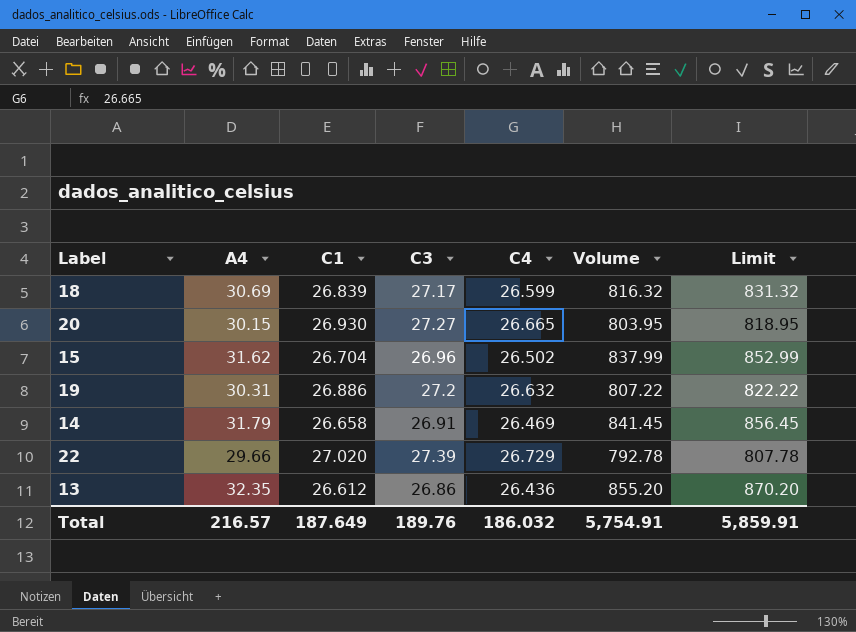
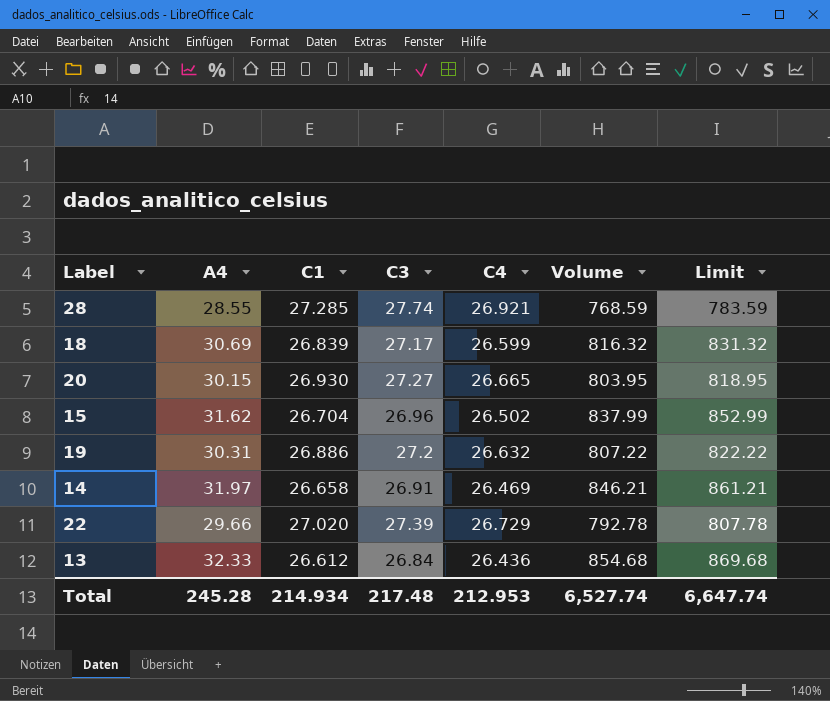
row 28: none -> 28.55 | 27.285 | 27.74 | 26.921 | 768.59 | 783.59
14 | A4: 31.79 -> 31.97
14 | Volume: 841.45 -> 846.21
14 | Limit: 856.45 -> 861.21
13 | A4: 32.35 -> 32.33
13 | C3: 26.86 -> 26.84
13 | Volume: 855.20 -> 854.68
13 | Limit: 870.20 -> 869.68
Total | A4: 216.57 -> 245.28
Total | C1: 187.649 -> 214.934
Total | C3: 189.76 -> 217.48
Total | C4: 186.032 -> 212.953
Total | Volume: 5,754.91 -> 6,527.74
Total | Limit: 5,859.91 -> 6,647.74

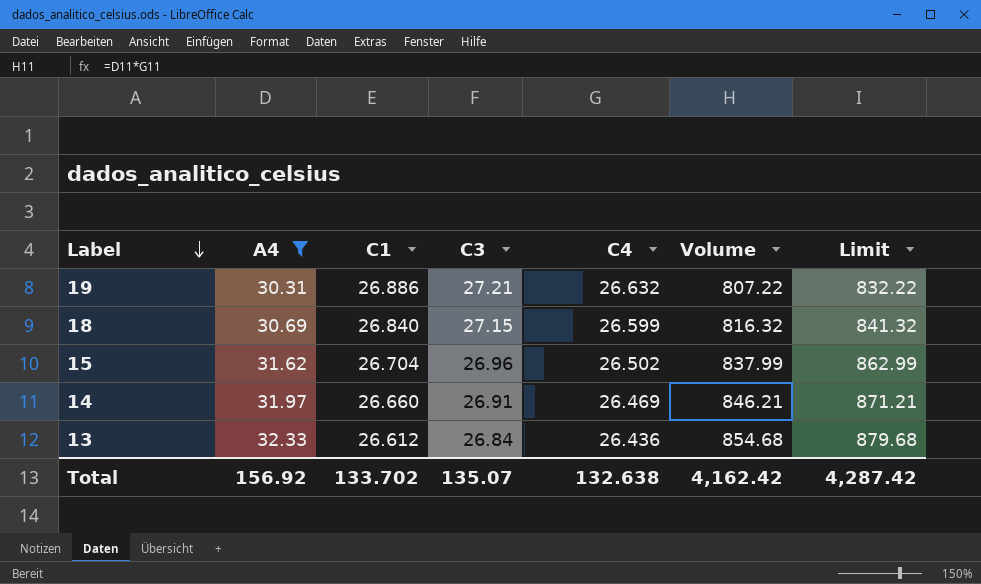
filter: none -> A4 >= 30.31
row order: none -> Label descending
column Limit | formula: [Volume] + 15 -> [Volume] + 25
19 | C3: 27.2 -> 27.21
18 | C1: 26.839 -> 26.840
18 | C3: 27.17 -> 27.15
14 | C1: 26.658 -> 26.660
Total | A4: 245.28 -> 156.92
Total | C1: 214.934 -> 133.702
Total | C3: 217.48 -> 135.07
Total | C4: 212.953 -> 132.638
Total | Volume: 6,527.74 -> 4,162.42
Total | Limit: 6,647.74 -> 4,287.42

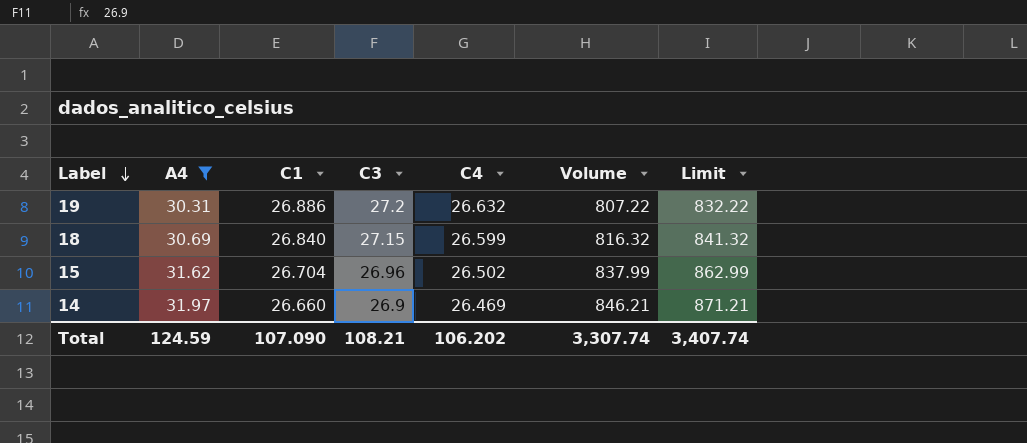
row 13: 32.33 | 26.612 | 26.84 | 26.436 | 854.68 | 879.68 -> none
19 | C3: 27.21 -> 27.2
14 | C3: 26.91 -> 26.9
Total | A4: 156.92 -> 124.59
Total | C1: 133.702 -> 107.090
Total | C3: 135.07 -> 108.21
Total | C4: 132.638 -> 106.202
Total | Volume: 4,162.42 -> 3,307.74
Total | Limit: 4,287.42 -> 3,407.74

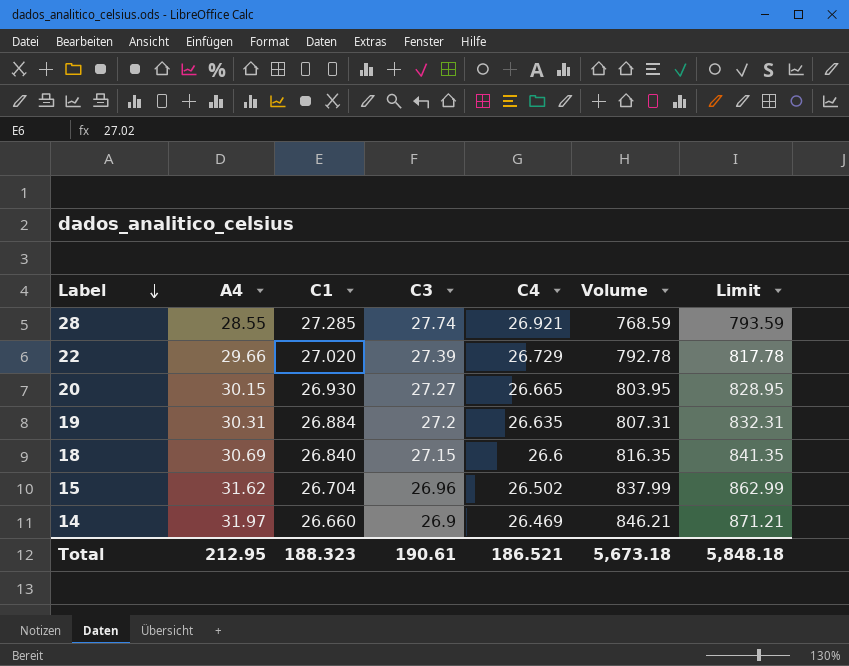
filter: A4 >= 30.31 -> none
19 | C1: 26.886 -> 26.884
19 | C4: 26.632 -> 26.635
19 | Volume: 807.22 -> 807.31
19 | Limit: 832.22 -> 832.31
18 | C4: 26.599 -> 26.6
18 | Volume: 816.32 -> 816.35
18 | Limit: 841.32 -> 841.35
Total | A4: 124.59 -> 212.95
Total | C1: 107.090 -> 188.323
Total | C3: 108.21 -> 190.61
Total | C4: 106.202 -> 186.521
Total | Volume: 3,307.74 -> 5,673.18
Total | Limit: 3,407.74 -> 5,848.18

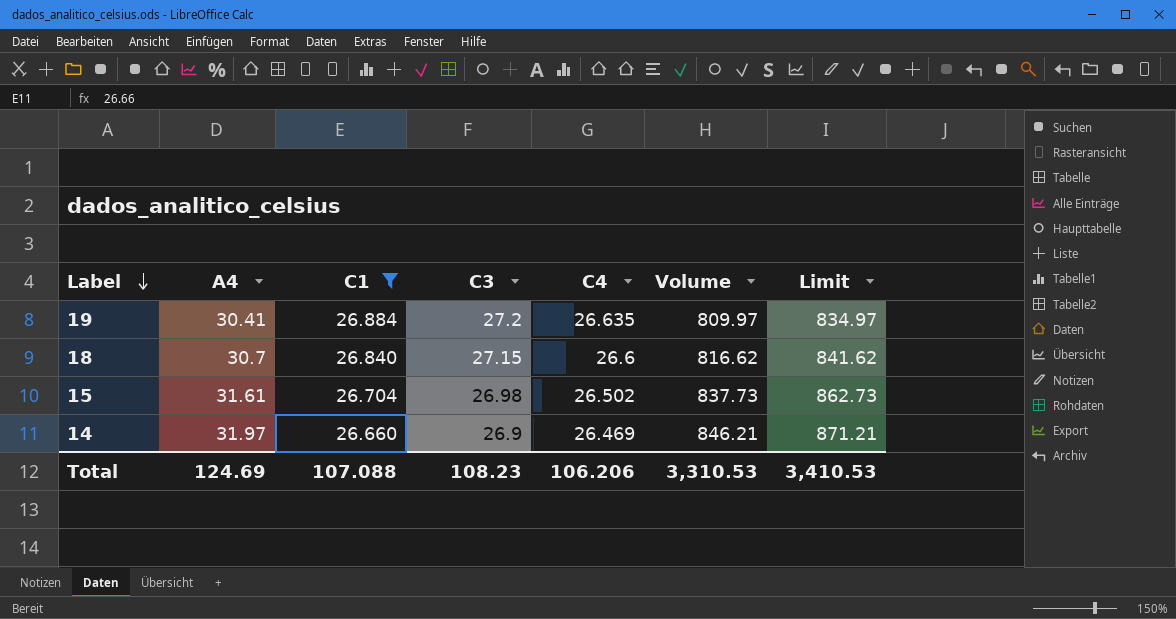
filter: none -> C1 <= 26.884
19 | A4: 30.31 -> 30.41
19 | Volume: 807.31 -> 809.97
19 | Limit: 832.31 -> 834.97
18 | A4: 30.69 -> 30.7
18 | Volume: 816.35 -> 816.62
18 | Limit: 841.35 -> 841.62
15 | A4: 31.62 -> 31.61
15 | C3: 26.96 -> 26.98
15 | Volume: 837.99 -> 837.73
15 | Limit: 862.99 -> 862.73
Total | A4: 212.95 -> 124.69
Total | C1: 188.323 -> 107.088
Total | C3: 190.61 -> 108.23
Total | C4: 186.521 -> 106.206
Total | Volume: 5,673.18 -> 3,310.53
Total | Limit: 5,848.18 -> 3,410.53

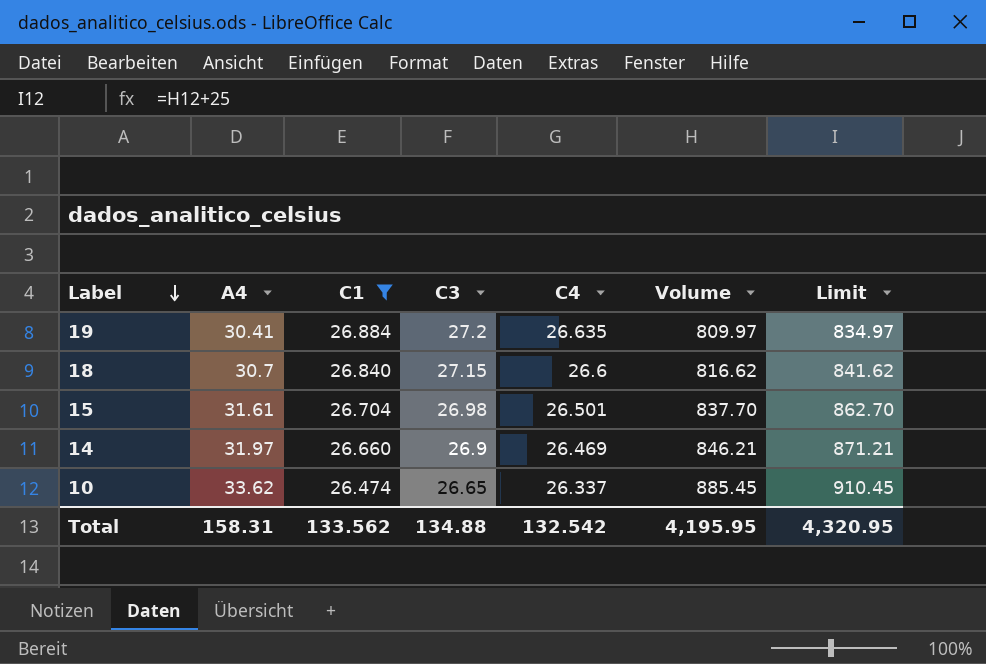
15 | C4: 26.502 -> 26.501
15 | Volume: 837.73 -> 837.70
15 | Limit: 862.73 -> 862.70
row 10: none -> 33.62 | 26.474 | 26.65 | 26.337 | 885.45 | 910.45
Total | A4: 124.69 -> 158.31
Total | C1: 107.088 -> 133.562
Total | C3: 108.23 -> 134.88
Total | C4: 106.206 -> 132.542
Total | Volume: 3,310.53 -> 4,195.95
Total | Limit: 3,410.53 -> 4,320.95

